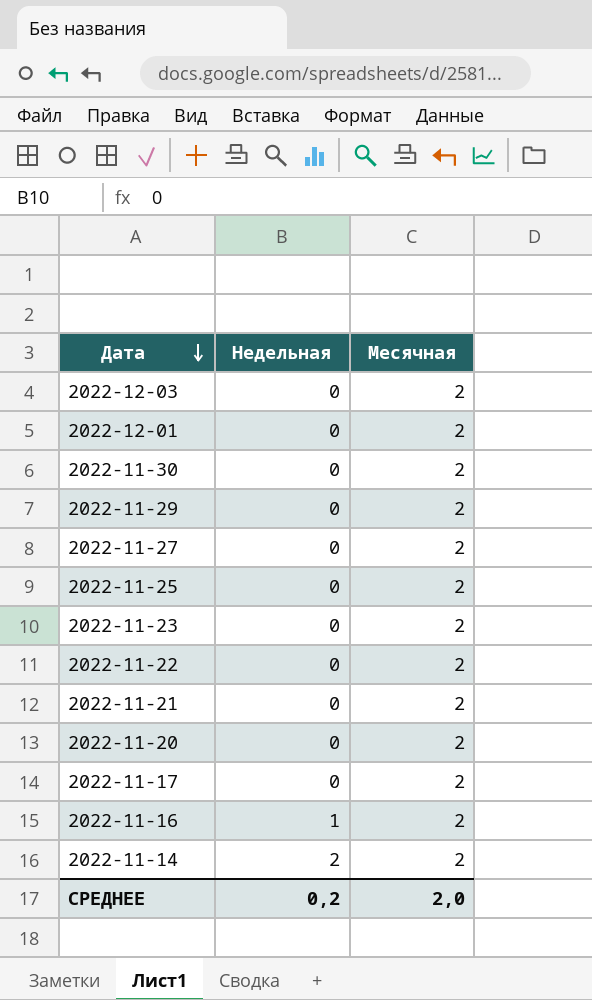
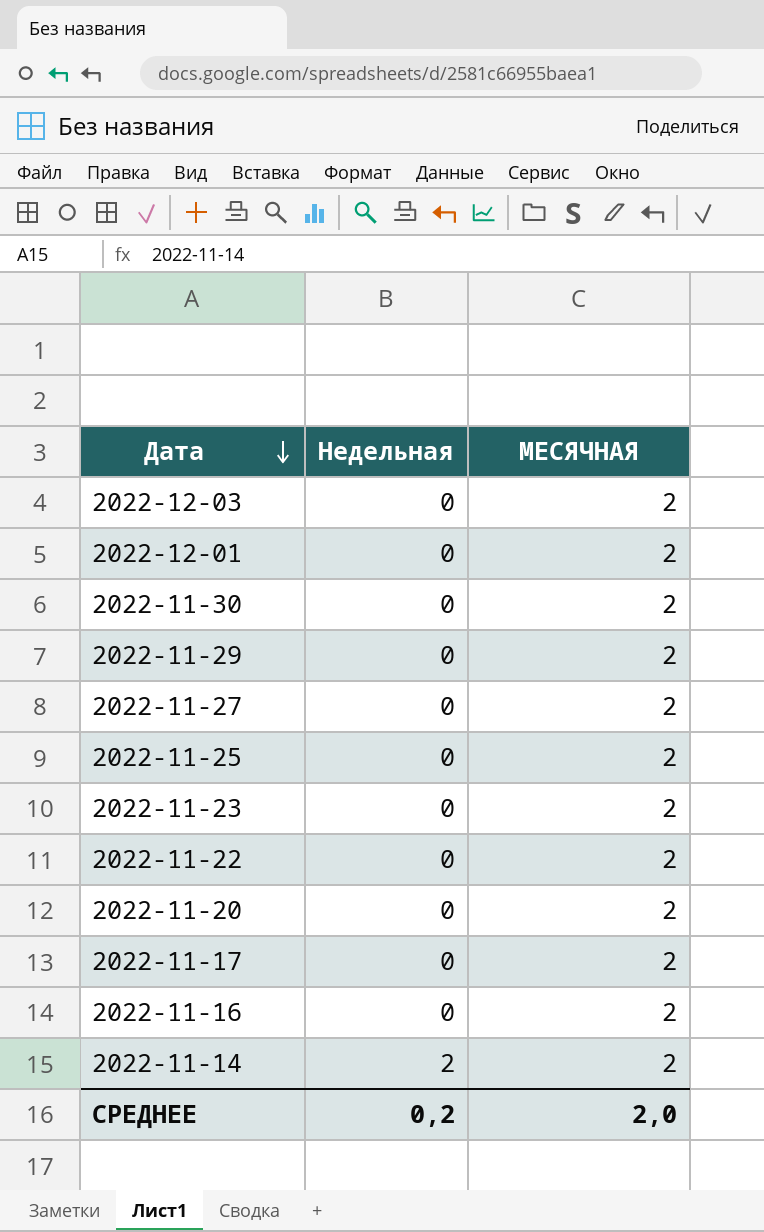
column name: Месячная -> МЕСЯЧНАЯ
row 2022-11-21: 0 | 2 -> none
2022-11-16 | Недельная: 1 -> 0

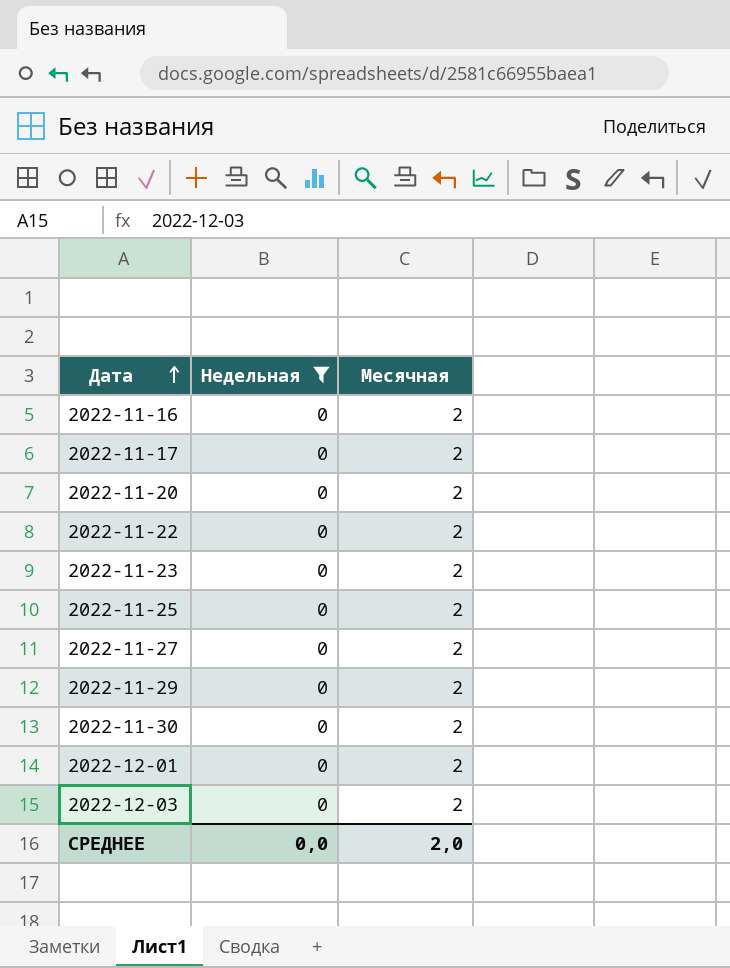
filter: none -> Недельная = 0
row order: Дата descending -> Дата ascending
column name: МЕСЯЧНАЯ -> Месячная
СРЕДНЕЕ | Недельная: 0,2 -> 0,0

